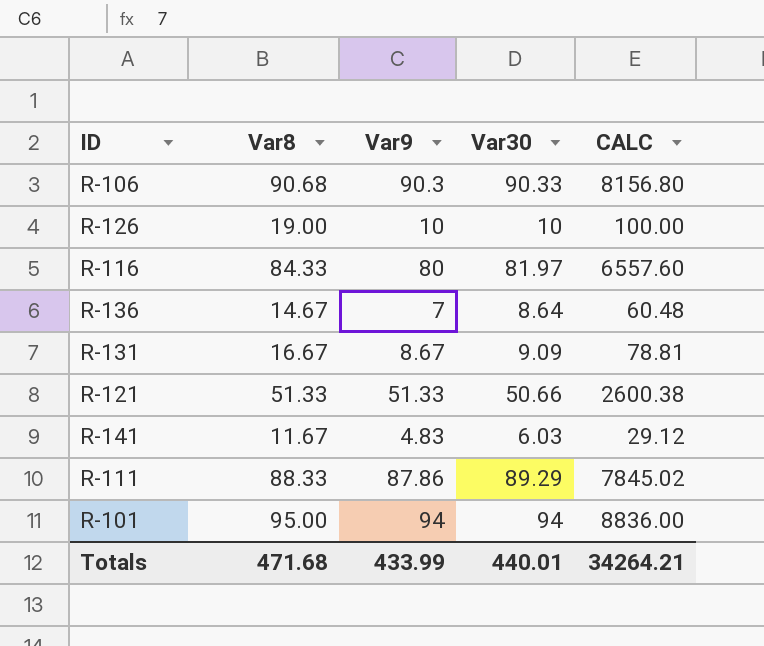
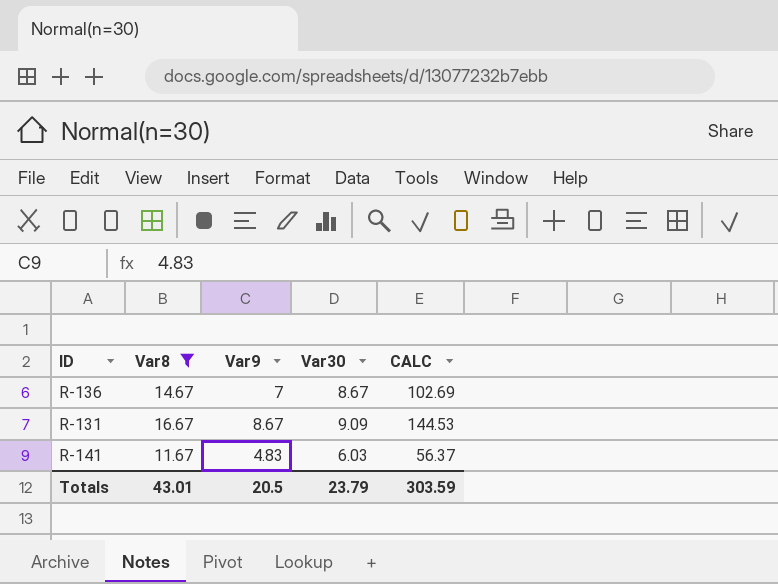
filter: none -> Var8 <= 16.67
column CALC | formula: [Var9] * [Var30] -> [Var8] * [Var9]
R-136 | Var30: 8.64 -> 8.67
Totals | Var8: 471.68 -> 43.01
Totals | Var9: 433.99 -> 20.5
Totals | Var30: 440.01 -> 23.79
Totals | CALC: 34264.21 -> 303.59

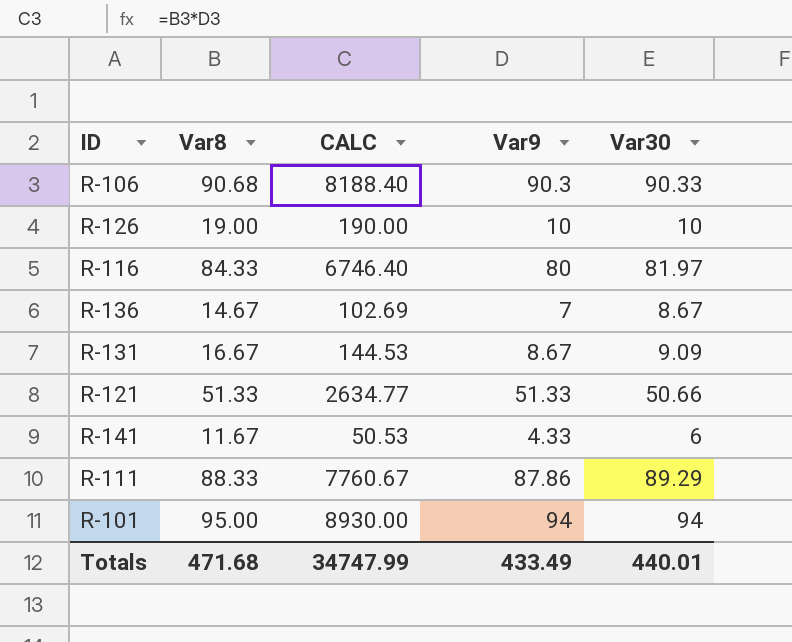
filter: Var8 <= 16.67 -> none
column CALC | position: 5 -> 3
R-141 | CALC: 56.37 -> 50.53
R-141 | Var9: 4.83 -> 4.33
R-141 | Var30: 6.03 -> 6
Totals | Var8: 43.01 -> 471.68
Totals | CALC: 303.59 -> 34747.99
Totals | Var9: 20.5 -> 433.49
Totals | Var30: 23.79 -> 440.01

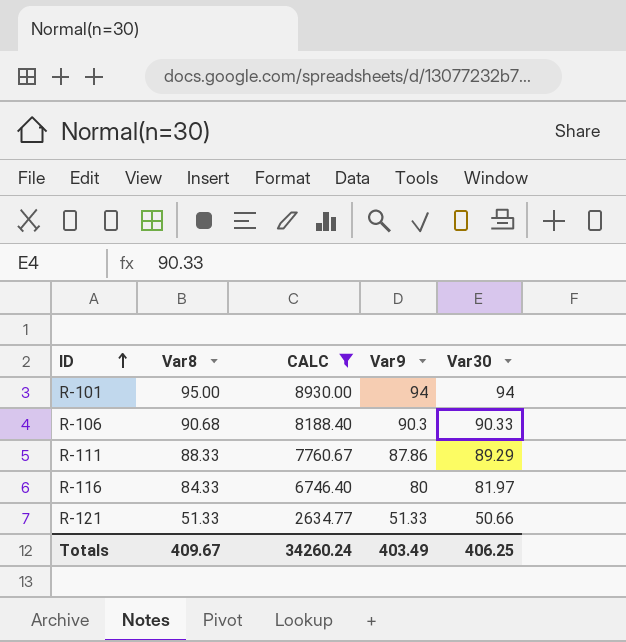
filter: none -> CALC >= 2634.77
row order: none -> ID ascending
Totals | Var8: 471.68 -> 409.67
Totals | CALC: 34747.99 -> 34260.24
Totals | Var9: 433.49 -> 403.49
Totals | Var30: 440.01 -> 406.25

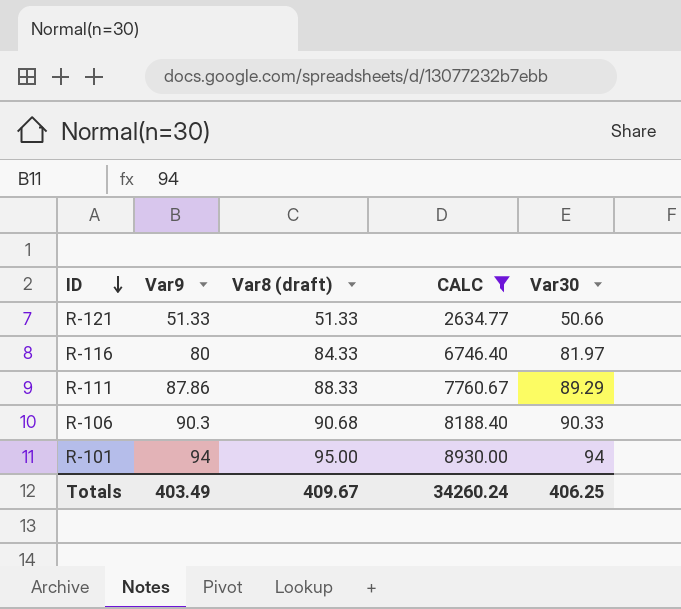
row order: ID ascending -> ID descending
column Var9 | position: 4 -> 2
column name: Var8 -> Var8 (draft)

